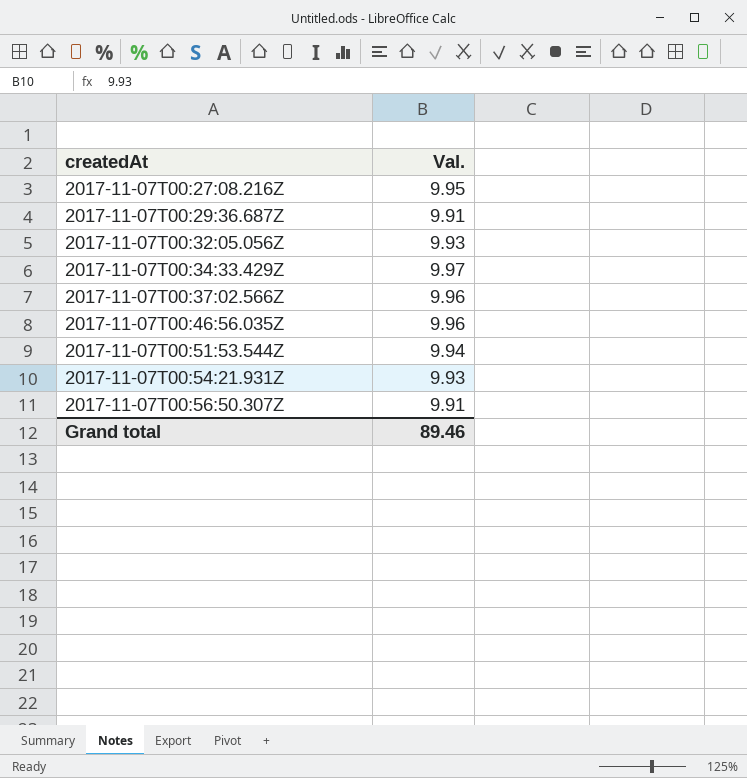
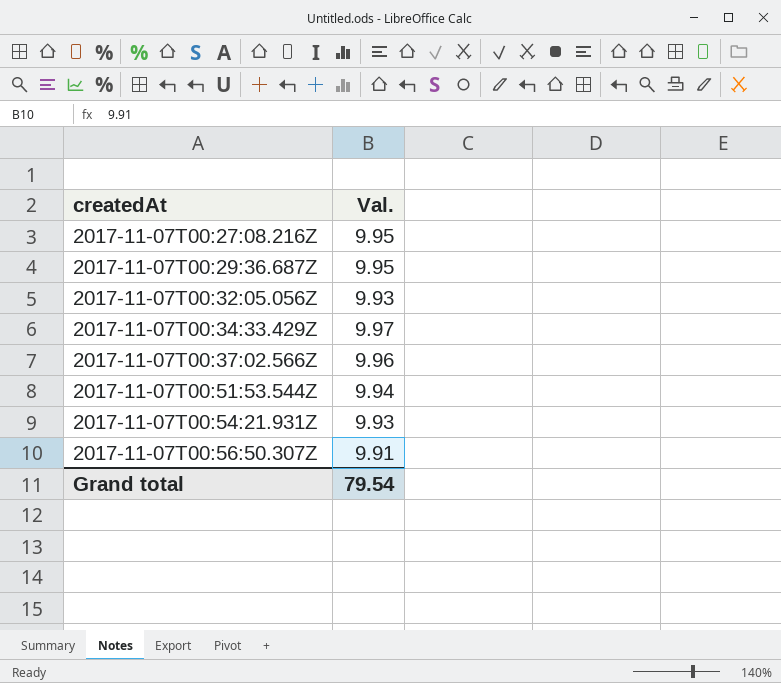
row 2017-11-07T00:46:56.035Z: 9.96 -> none
2017-11-07T00:29:36.687Z | Val.: 9.91 -> 9.95
Grand total | Val.: 89.46 -> 79.54

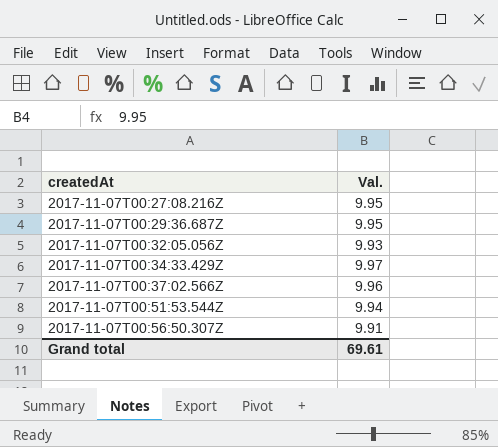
row 2017-11-07T00:54:21.931Z: 9.93 -> none
Grand total | Val.: 79.54 -> 69.61

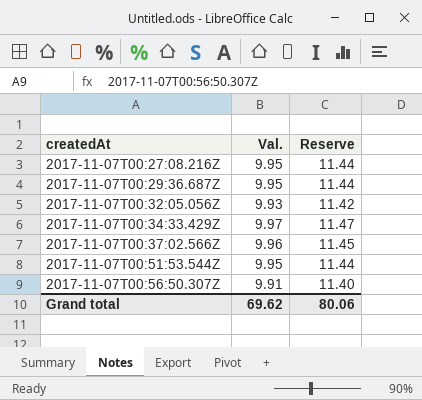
column Reserve | formula: none -> [Val.] * 1.15
2017-11-07T00:51:53.544Z | Val.: 9.94 -> 9.95
Grand total | Val.: 69.61 -> 69.62

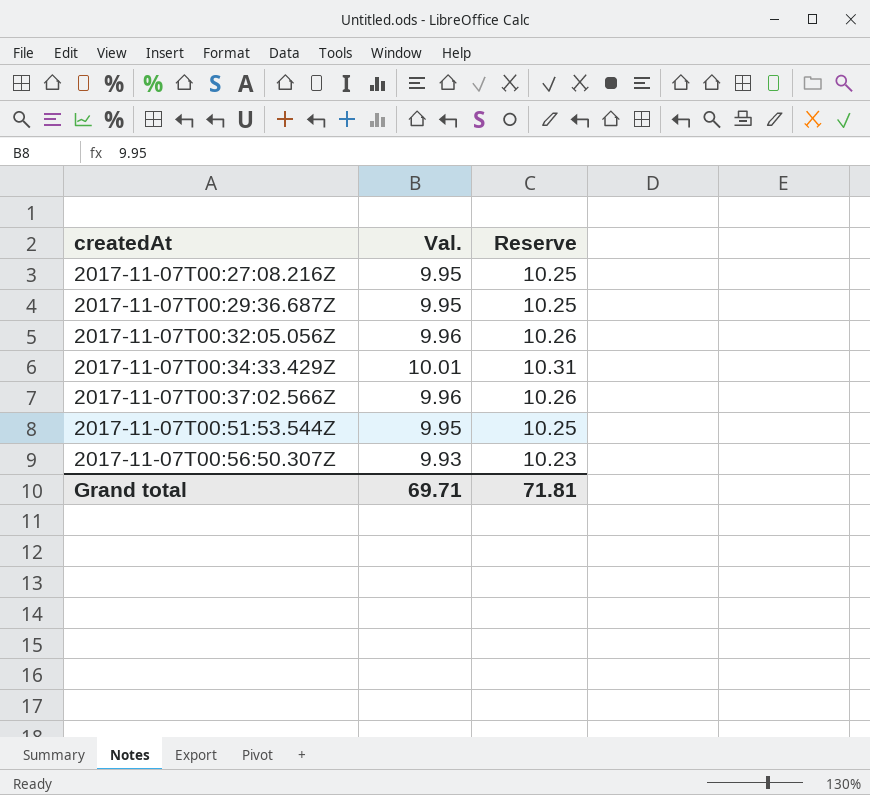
column Reserve | formula: [Val.] * 1.15 -> [Val.] * 1.03
2017-11-07T00:32:05.056Z | Val.: 9.93 -> 9.96
2017-11-07T00:34:33.429Z | Val.: 9.97 -> 10.01
2017-11-07T00:56:50.307Z | Val.: 9.91 -> 9.93
Grand total | Val.: 69.62 -> 69.71
Grand total | Reserve: 80.06 -> 71.81

